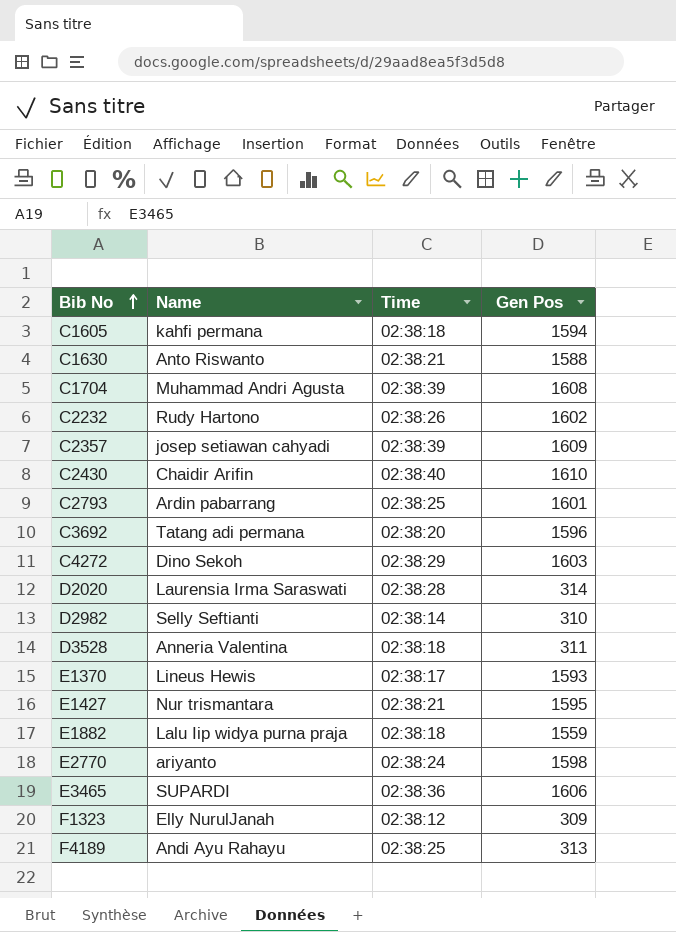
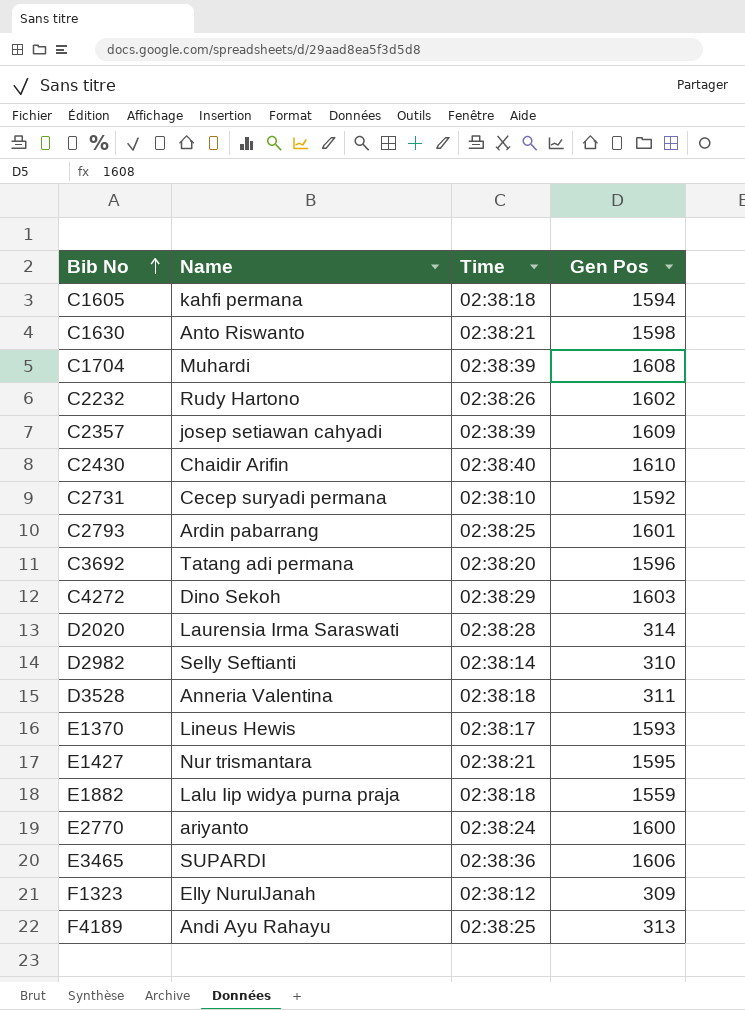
C1630 | Gen Pos: 1588 -> 1598
C1704 | Name: Muhammad Andri Agusta -> Muhardi
row C2731: none -> Cecep suryadi permana | 02:38:10 | 1592
E2770 | Gen Pos: 1598 -> 1600

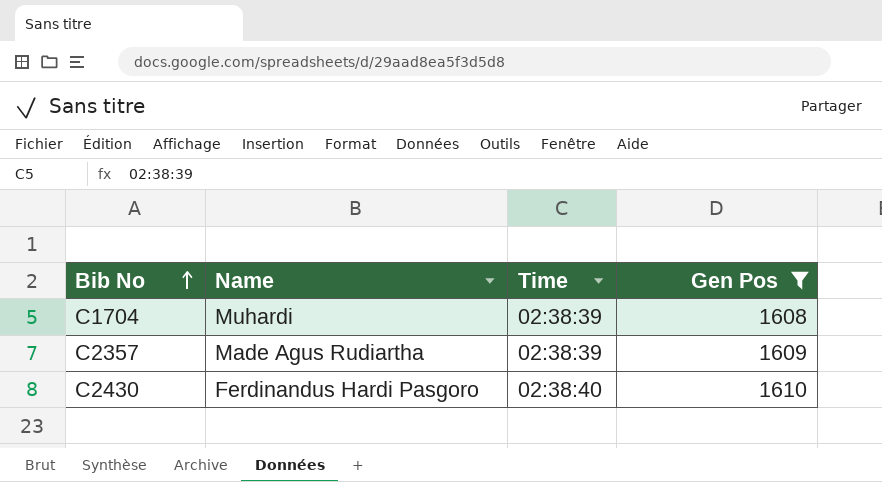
filter: none -> Gen Pos >= 1608
C2357 | Name: josep setiawan cahyadi -> Made Agus Rudiartha
C2430 | Name: Chaidir Arifin -> Ferdinandus Hardi Pasgoro

